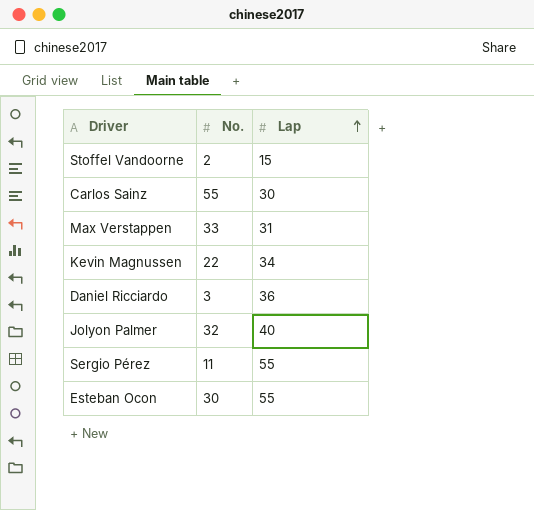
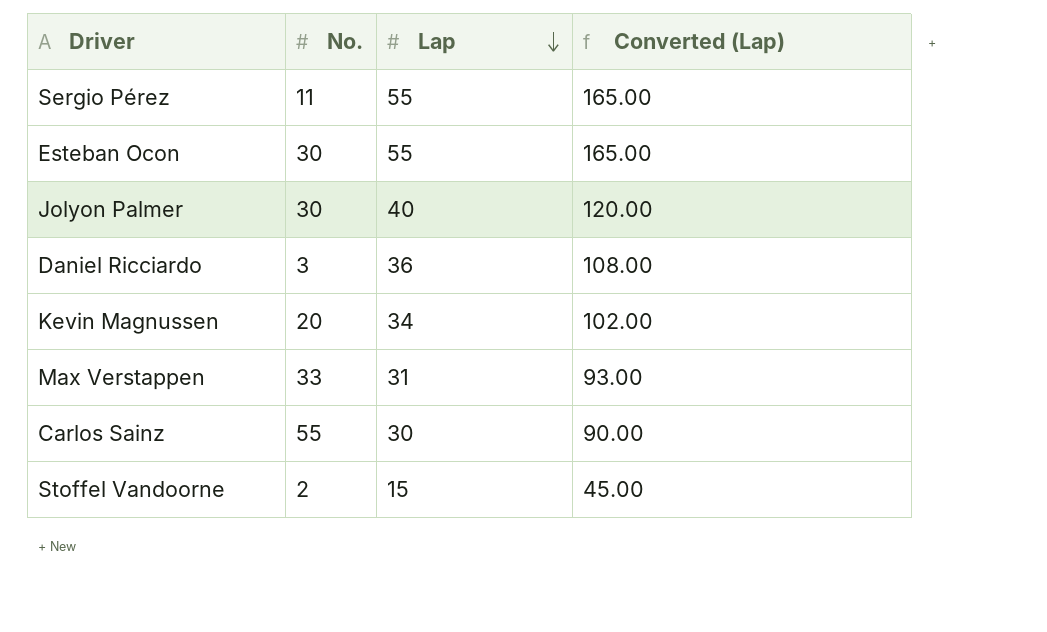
row order: Lap ascending -> Lap descending
column Converted (Lap) | formula: none -> [Lap] * 3
Jolyon Palmer | No.: 32 -> 30
Kevin Magnussen | No.: 22 -> 20

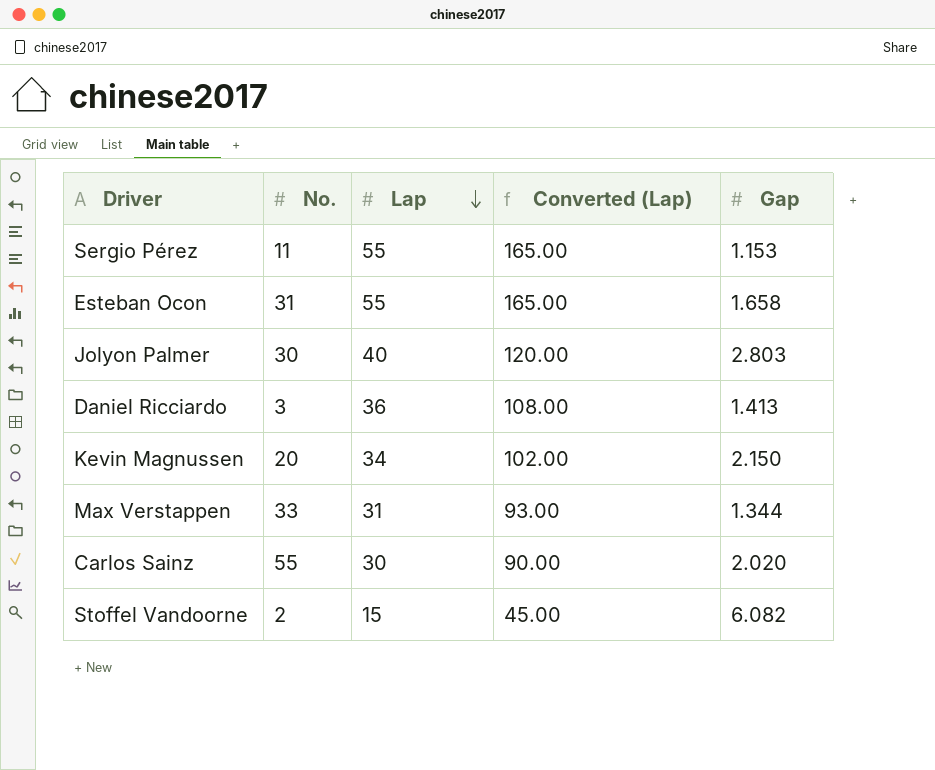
column Gap | position: none -> 5
Esteban Ocon | No.: 30 -> 31

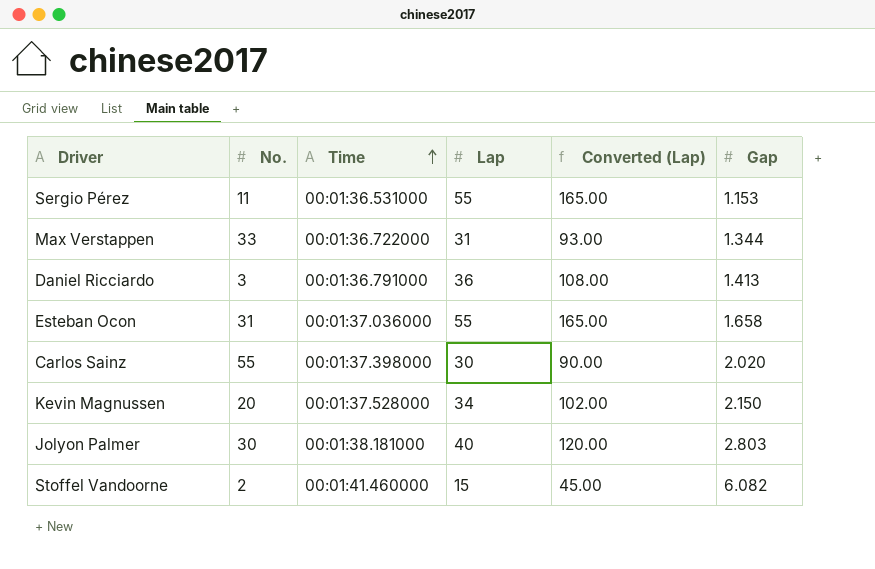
row order: Lap descending -> Time ascending
column Time | position: none -> 3

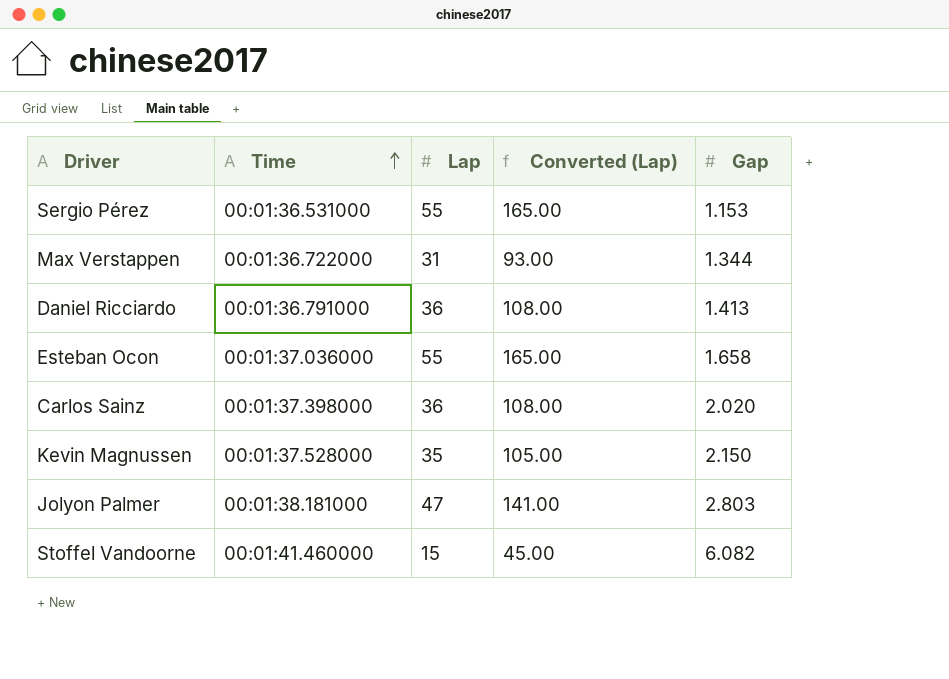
column No. | position: 2 -> none
Carlos Sainz | Lap: 30 -> 36
Carlos Sainz | Converted (Lap): 90.00 -> 108.00
Kevin Magnussen | Lap: 34 -> 35
Kevin Magnussen | Converted (Lap): 102.00 -> 105.00
Jolyon Palmer | Lap: 40 -> 47
Jolyon Palmer | Converted (Lap): 120.00 -> 141.00

